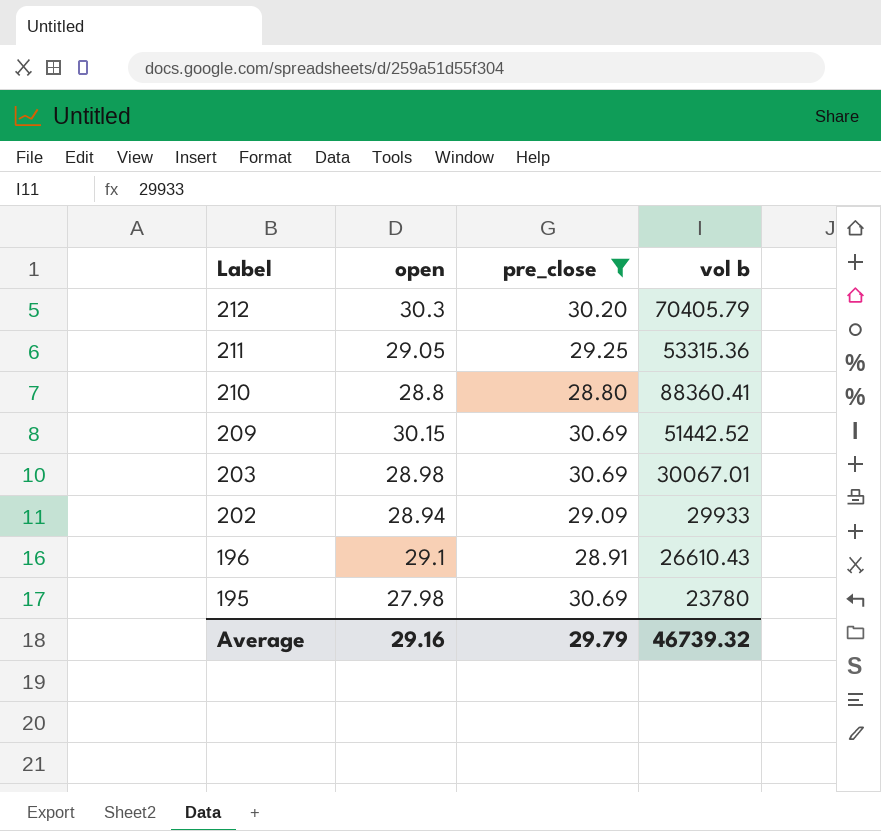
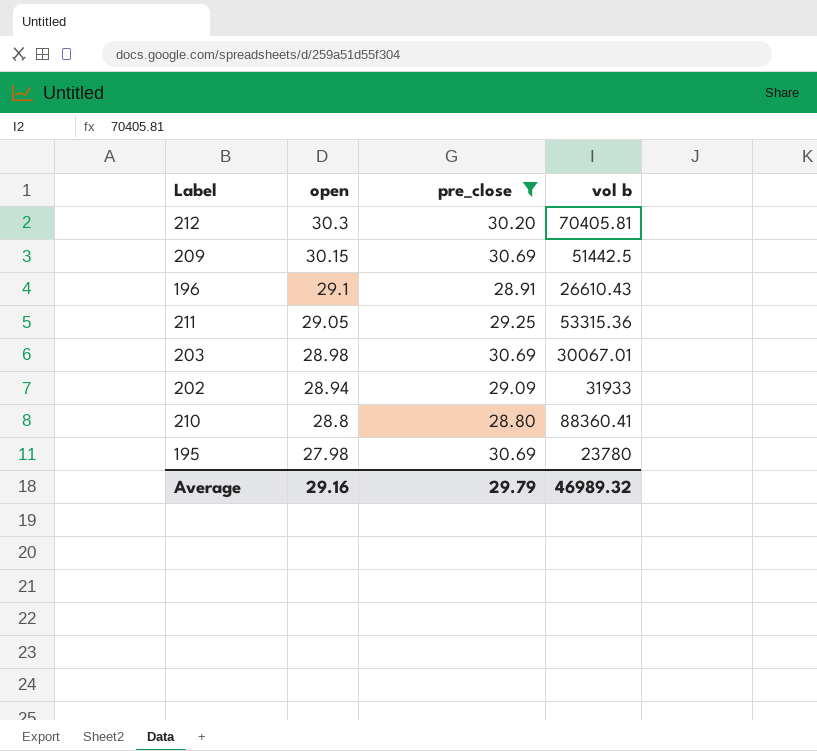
row order: Label descending -> open descending
212 | vol b: 70405.79 -> 70405.81
209 | vol b: 51442.52 -> 51442.5
202 | vol b: 29933 -> 31933
Average | vol b: 46739.32 -> 46989.32

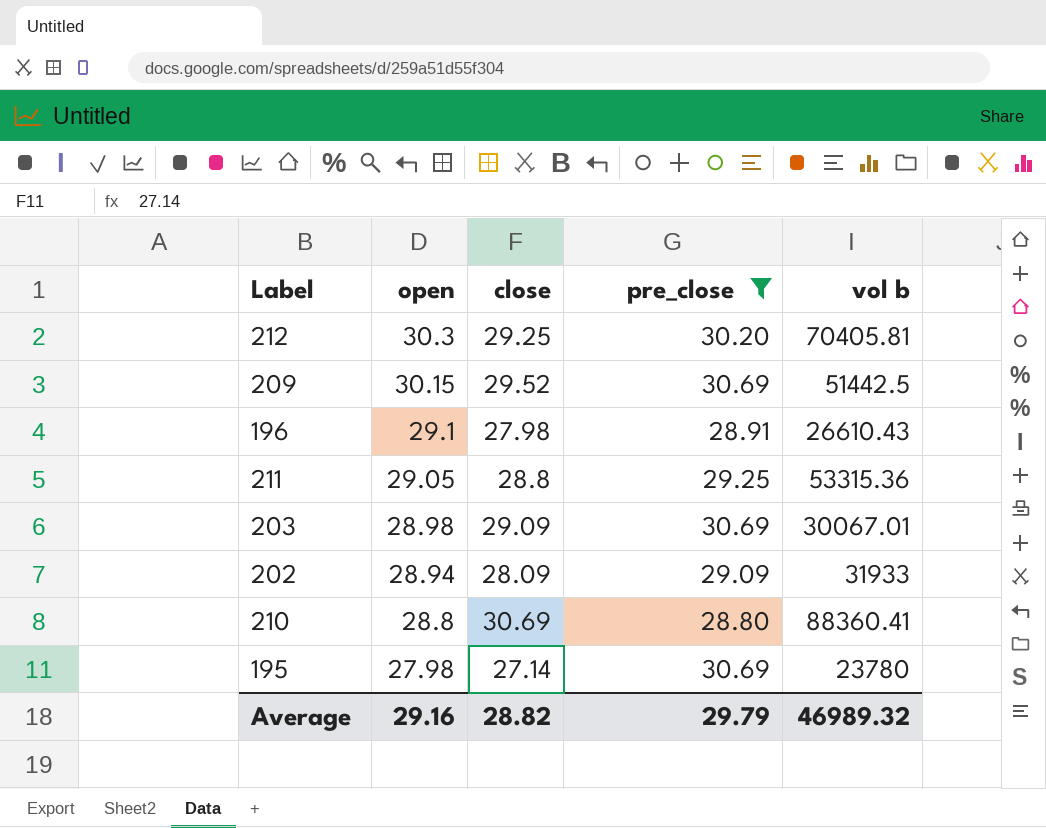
column close | position: none -> 3

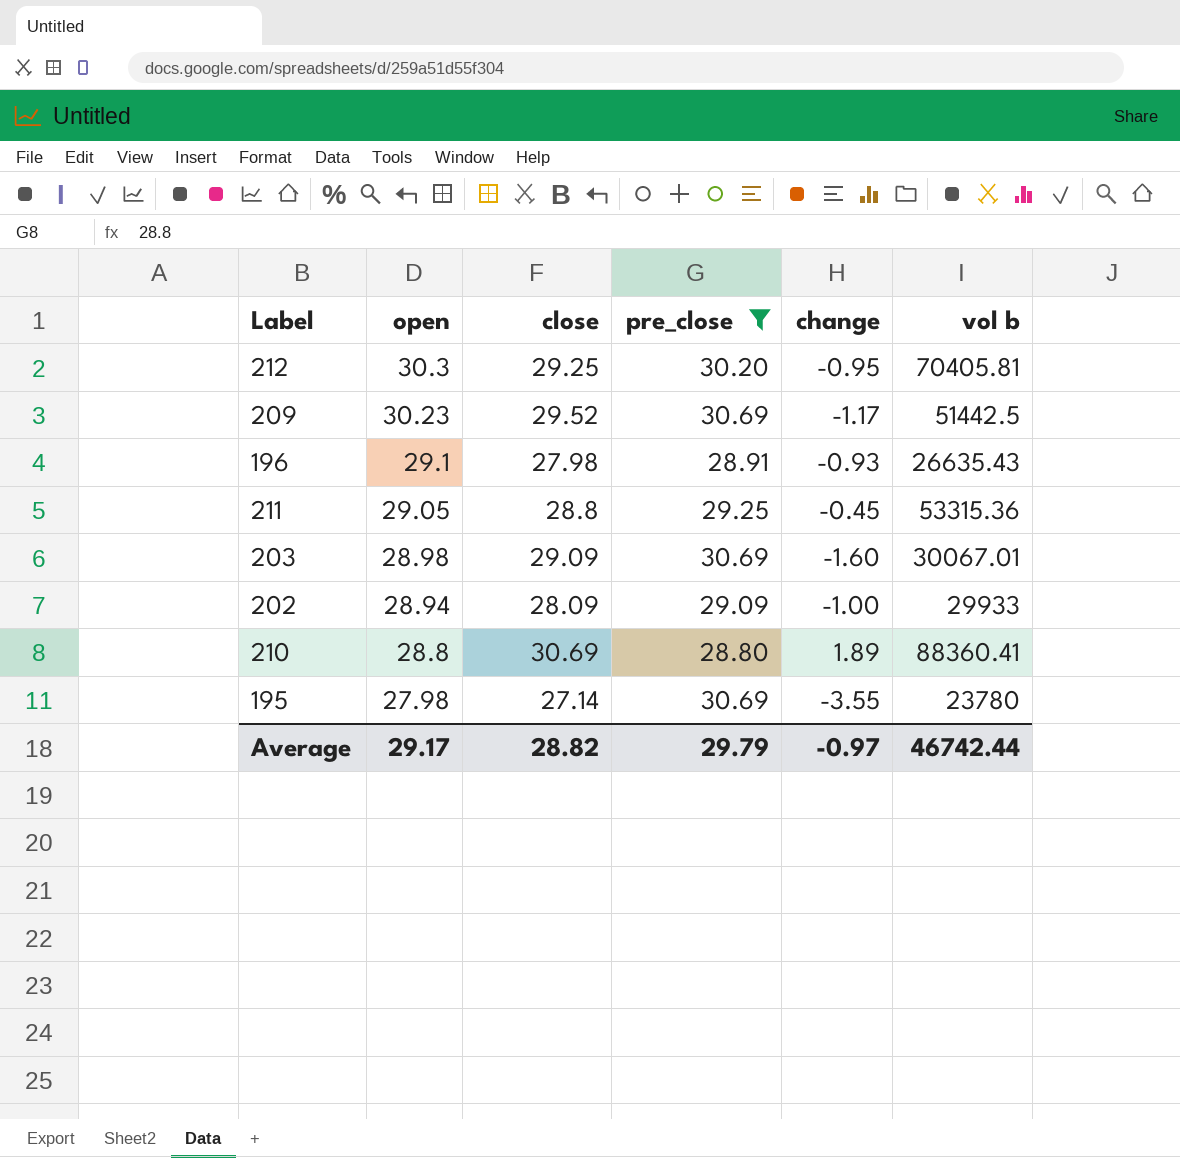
column change | formula: none -> [close] - [pre_close]
209 | open: 30.15 -> 30.23
196 | vol b: 26610.43 -> 26635.43
202 | vol b: 31933 -> 29933
Average | open: 29.16 -> 29.17
Average | vol b: 46989.32 -> 46742.44

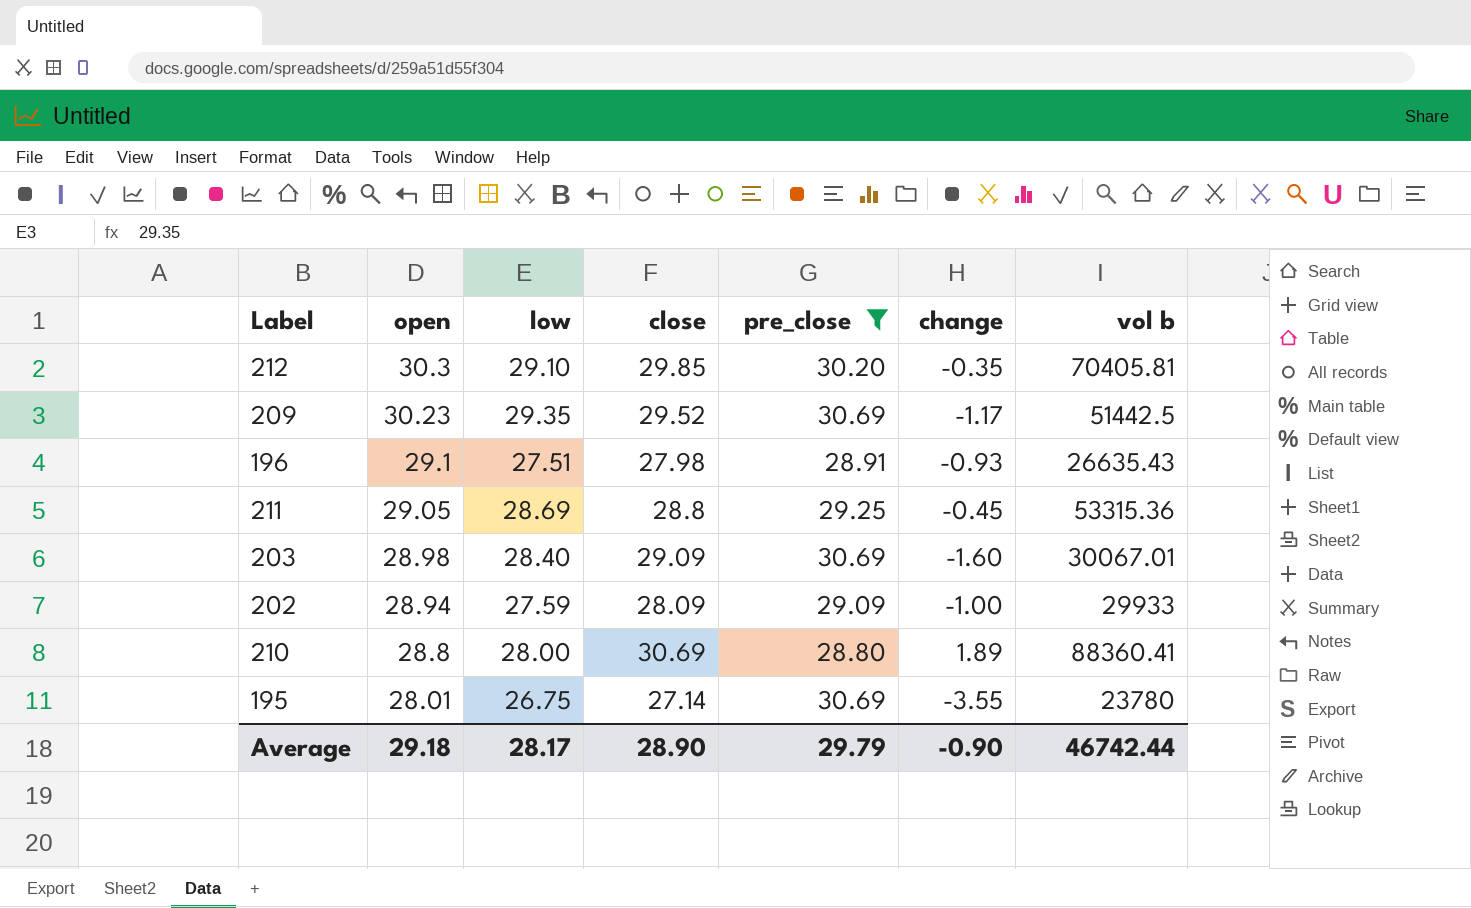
column low | position: none -> 3
212 | close: 29.25 -> 29.85
212 | change: -0.95 -> -0.35
195 | open: 27.98 -> 28.01
Average | open: 29.17 -> 29.18
Average | close: 28.82 -> 28.90
Average | change: -0.97 -> -0.90

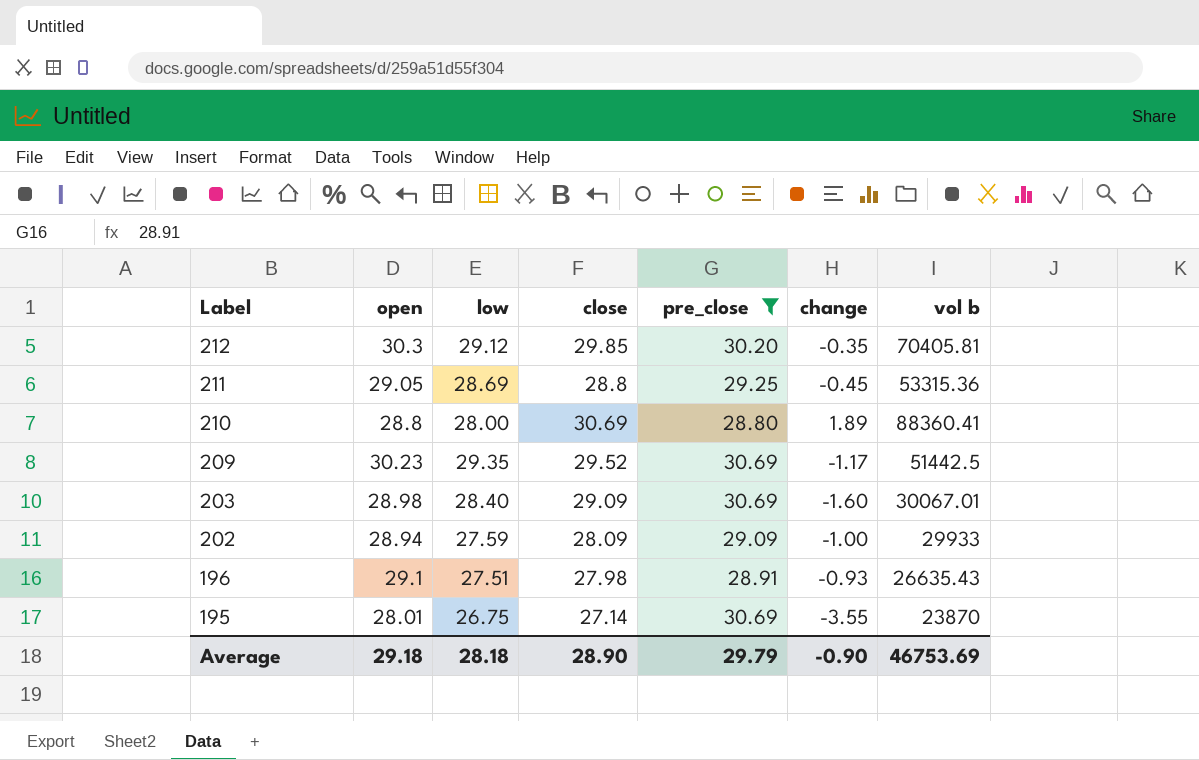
row order: open descending -> Label descending
212 | low: 29.10 -> 29.12
195 | vol b: 23780 -> 23870
Average | low: 28.17 -> 28.18
Average | vol b: 46742.44 -> 46753.69

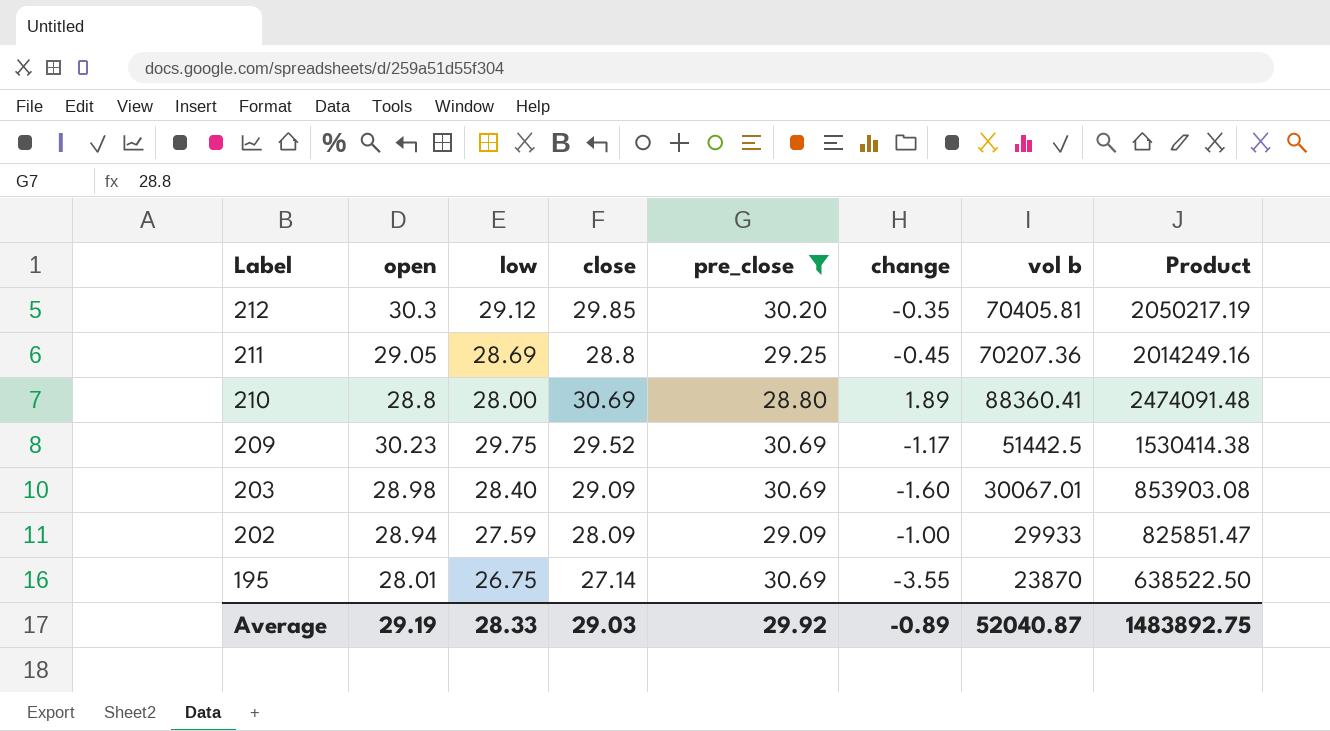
column Product | formula: none -> [low] * [vol b]
row 196: 29.1 | 27.51 | 27.98 | 28.91 | -0.93 | 26635.43 -> none
211 | vol b: 53315.36 -> 70207.36
209 | low: 29.35 -> 29.75
Average | open: 29.18 -> 29.19
Average | low: 28.18 -> 28.33
Average | close: 28.90 -> 29.03
Average | pre_close: 29.79 -> 29.92
Average | change: -0.90 -> -0.89
Average | vol b: 46753.69 -> 52040.87

